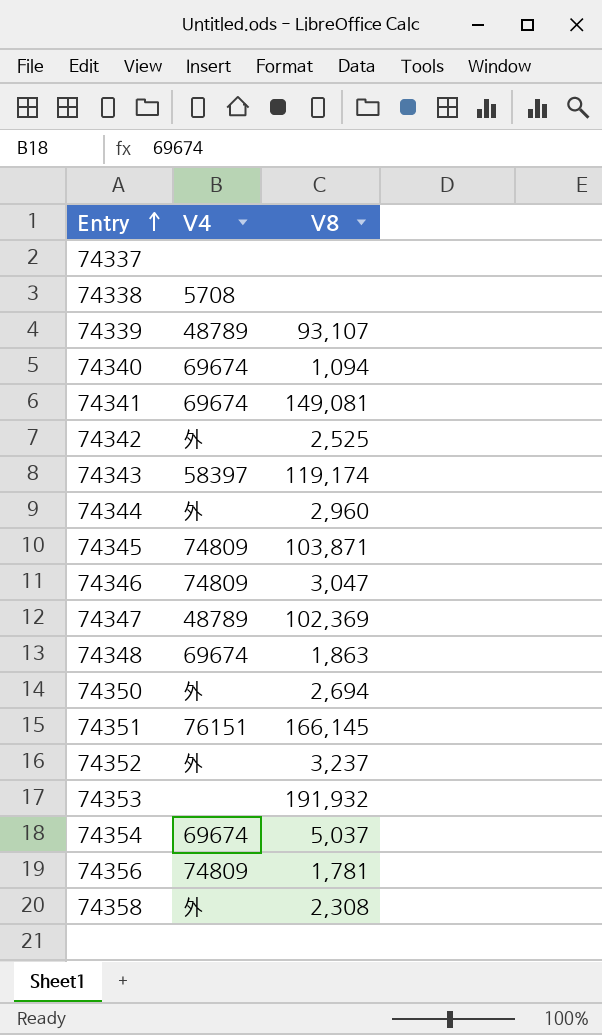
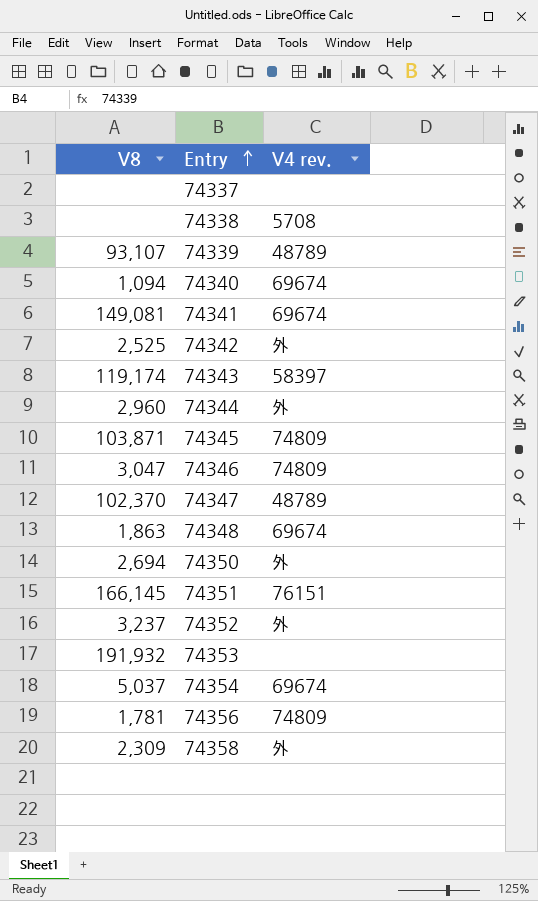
column V8 | position: 3 -> 1
column name: V4 -> V4 rev.
74347 | V8: 102,369 -> 102,370
74358 | V8: 2,308 -> 2,309

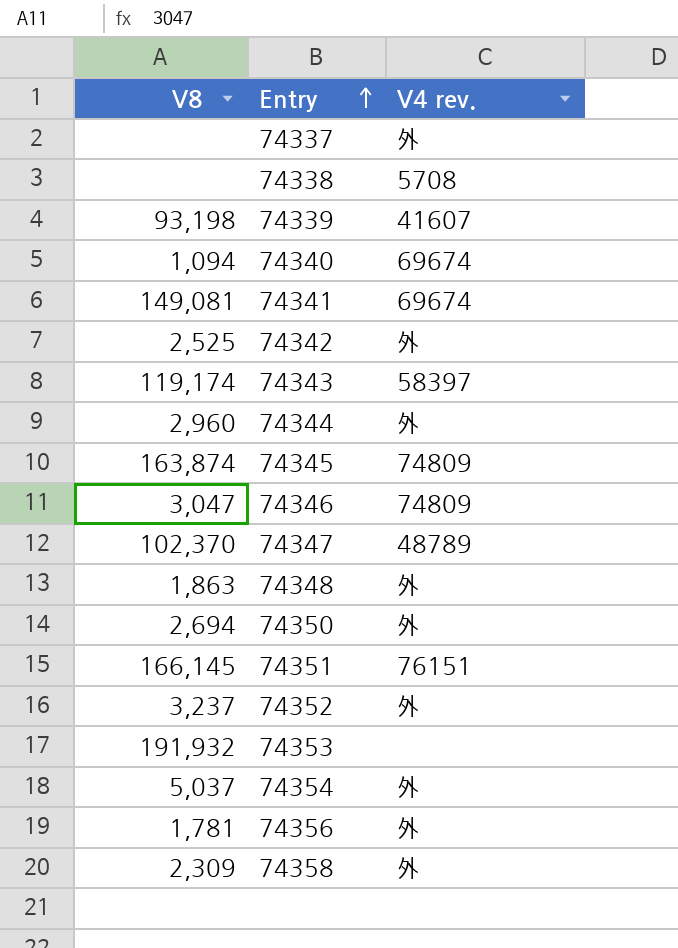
74337 | V4 rev.: none -> 外
74339 | V8: 93,107 -> 93,198
74339 | V4 rev.: 48789 -> 41607
74345 | V8: 103,871 -> 163,874
74348 | V4 rev.: 69674 -> 外
74354 | V4 rev.: 69674 -> 外
74356 | V4 rev.: 74809 -> 外

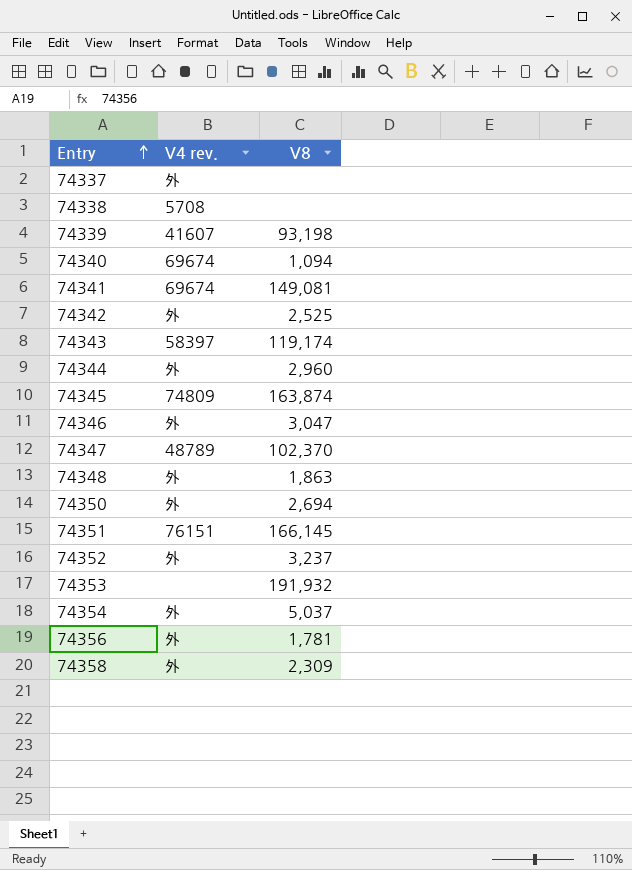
column V8 | position: 1 -> 3
74346 | V4 rev.: 74809 -> 外

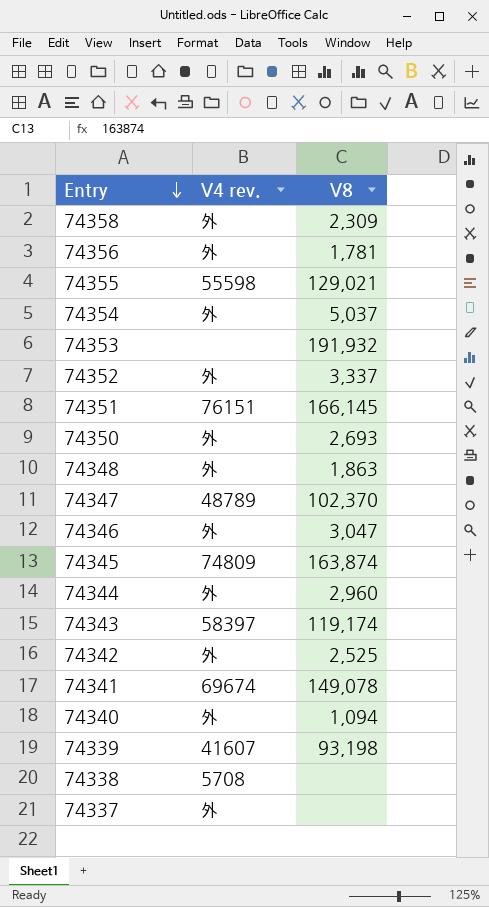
row order: Entry ascending -> Entry descending
row 74355: none -> 55598 | 129,021
74352 | V8: 3,237 -> 3,337
74350 | V8: 2,694 -> 2,693
74341 | V8: 149,081 -> 149,078
74340 | V4 rev.: 69674 -> 外

